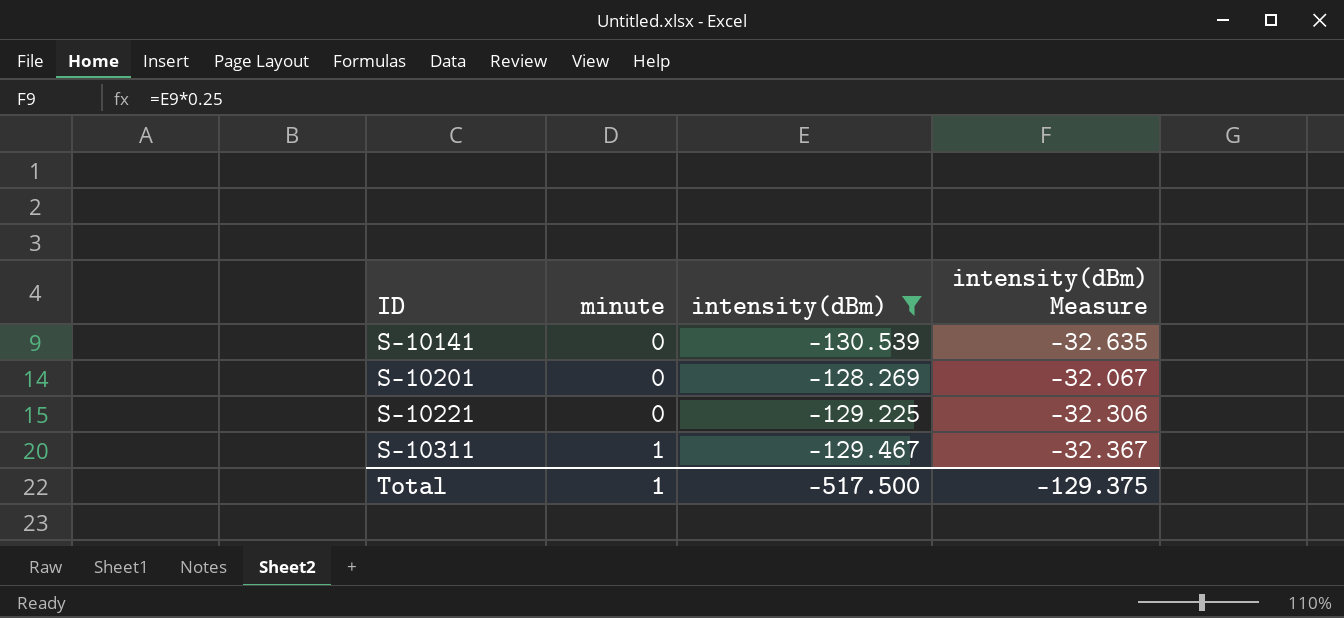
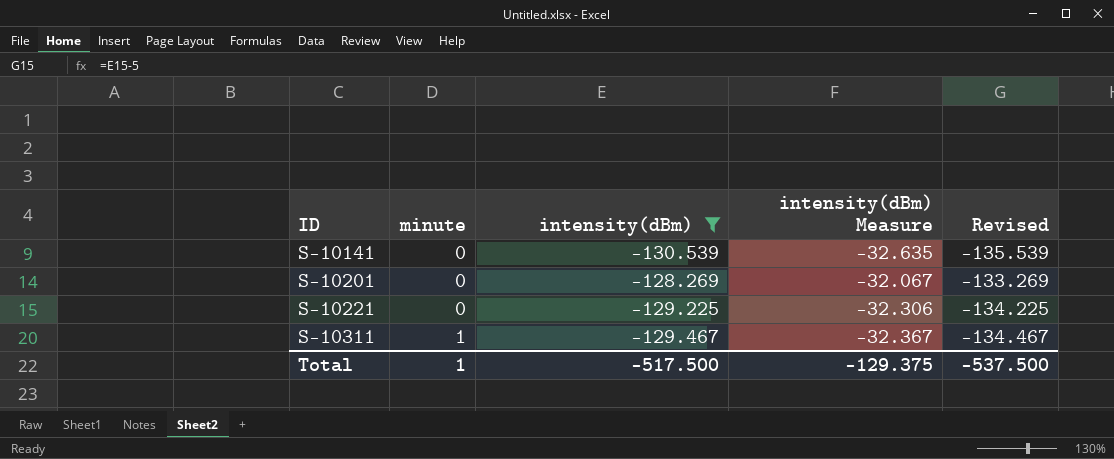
column Revised | formula: none -> [intensity(dBm)] - 5

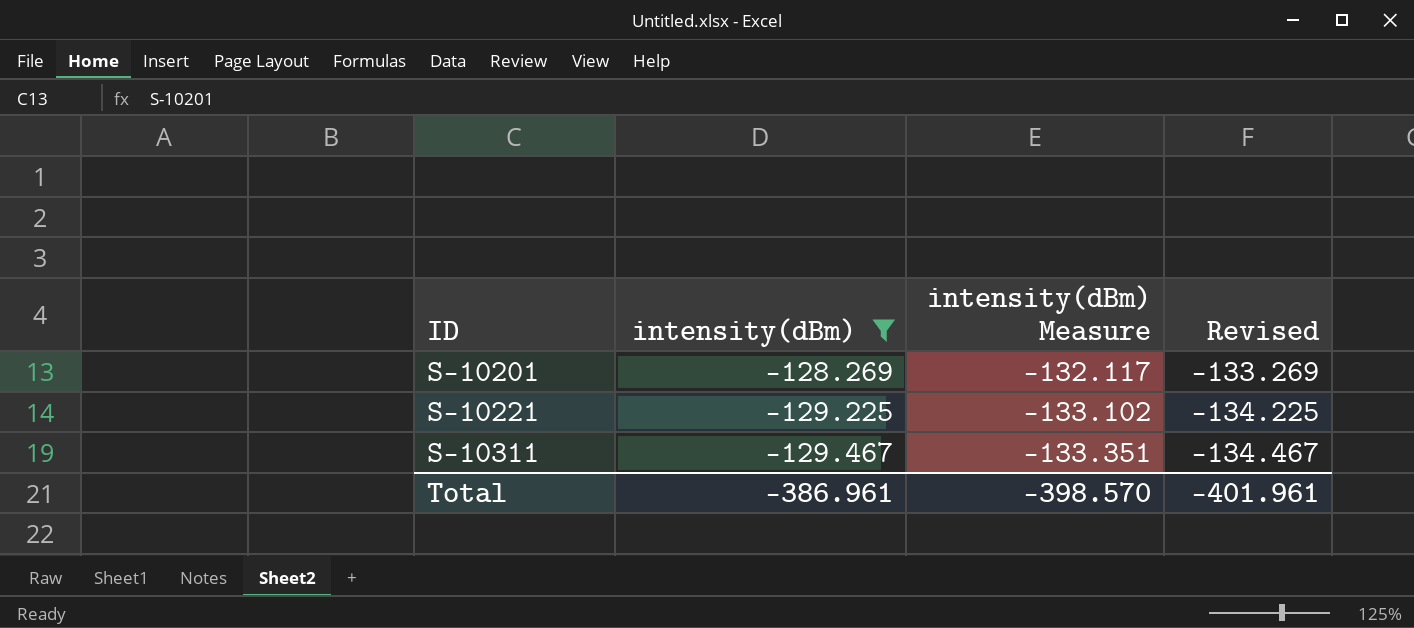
column minute | position: 2 -> none
column intensity(dBm) Measure | formula: [intensity(dBm)] * 0.25 -> [intensity(dBm)] * 1.03
row S-10141: 0 | -130.539 | -32.635 | -135.539 -> none
Total | intensity(dBm): -517.500 -> -386.961
Total | intensity(dBm) Measure: -129.375 -> -398.570
Total | Revised: -537.500 -> -401.961

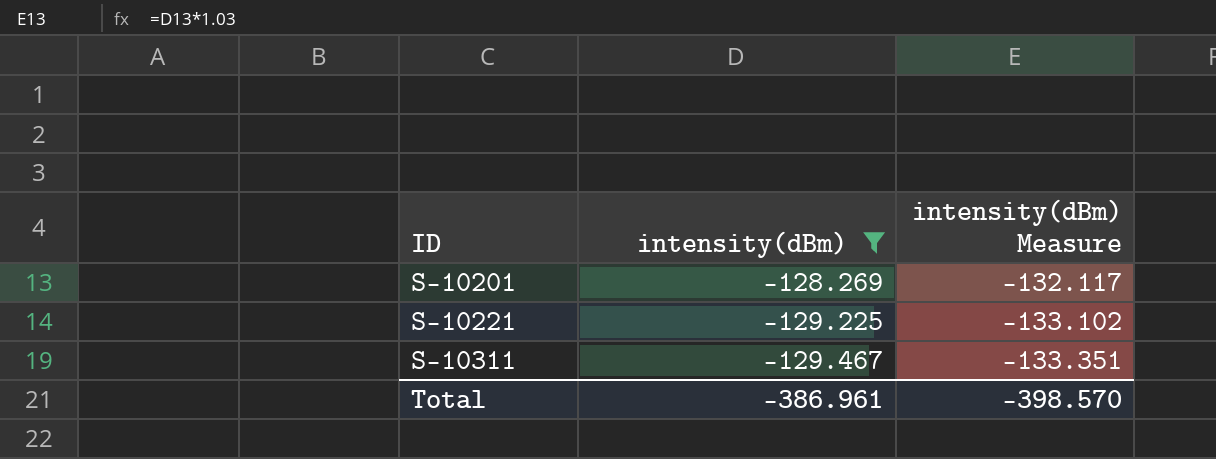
column Revised | formula: [intensity(dBm)] - 5 -> none

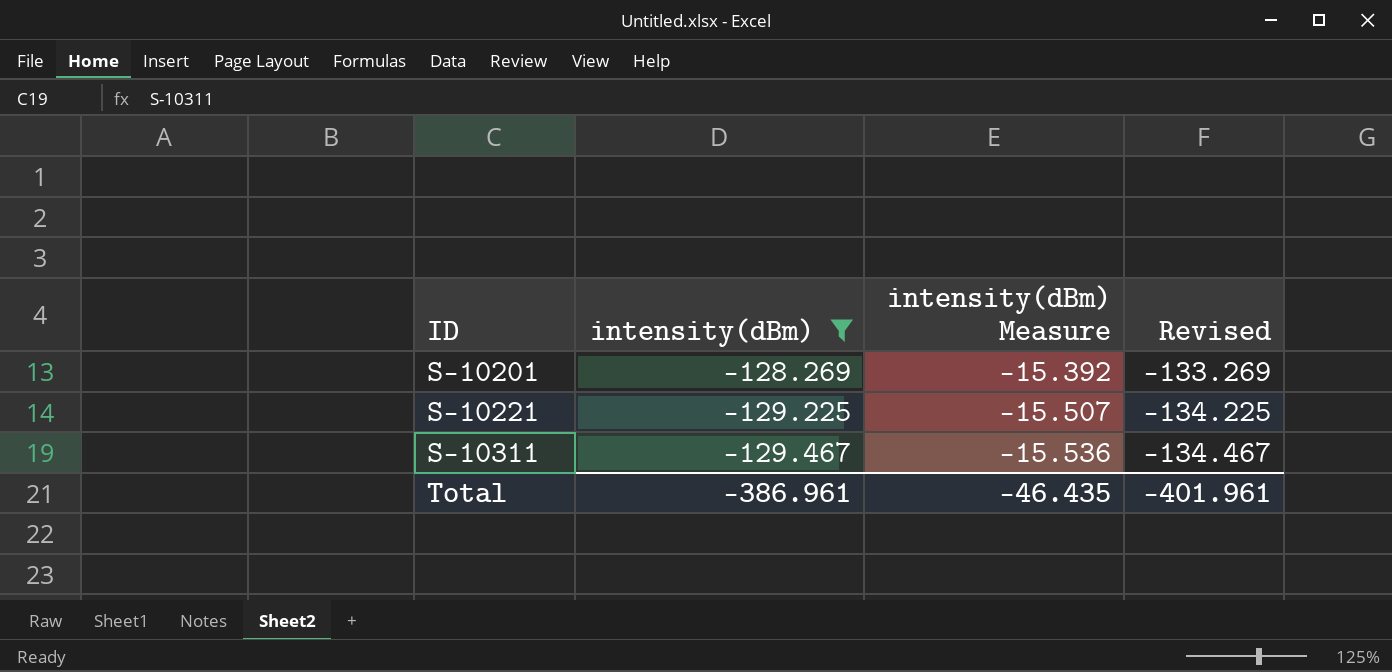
column intensity(dBm) Measure | formula: [intensity(dBm)] * 1.03 -> [intensity(dBm)] * 0.12
column Revised | formula: none -> [intensity(dBm)] - 5
Total | intensity(dBm) Measure: -398.570 -> -46.435

